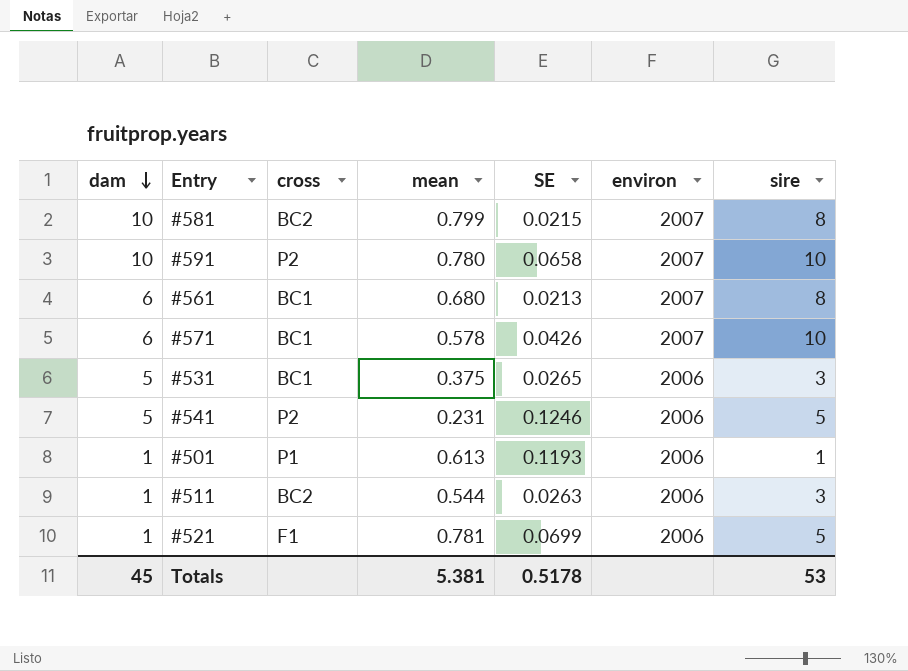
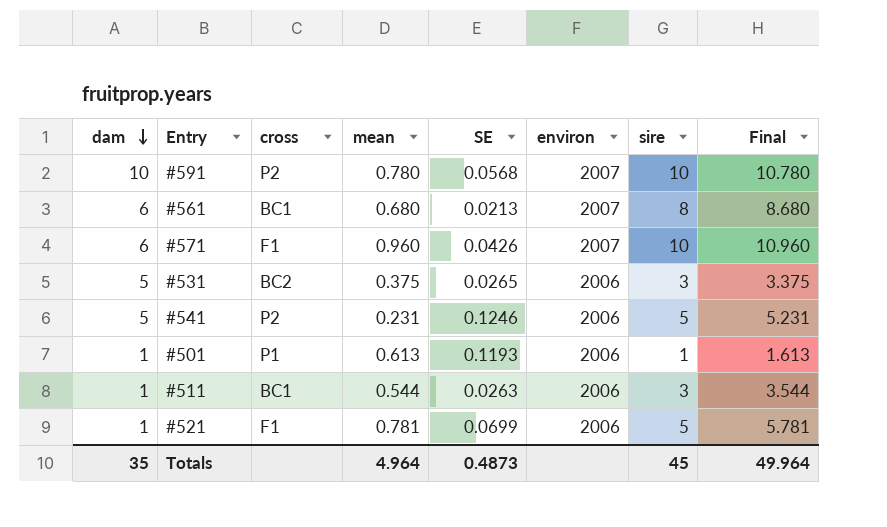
column Final | formula: none -> [mean] + [sire]
row #581: 10 | BC2 | 0.799 | 0.0215 | 2007 | 8 -> none
#591 | SE: 0.0658 -> 0.0568
#571 | cross: BC1 -> F1
#571 | mean: 0.578 -> 0.960
#531 | cross: BC1 -> BC2
#511 | cross: BC2 -> BC1
Totals | dam: 45 -> 35
Totals | mean: 5.381 -> 4.964
Totals | SE: 0.5178 -> 0.4873
Totals | sire: 53 -> 45

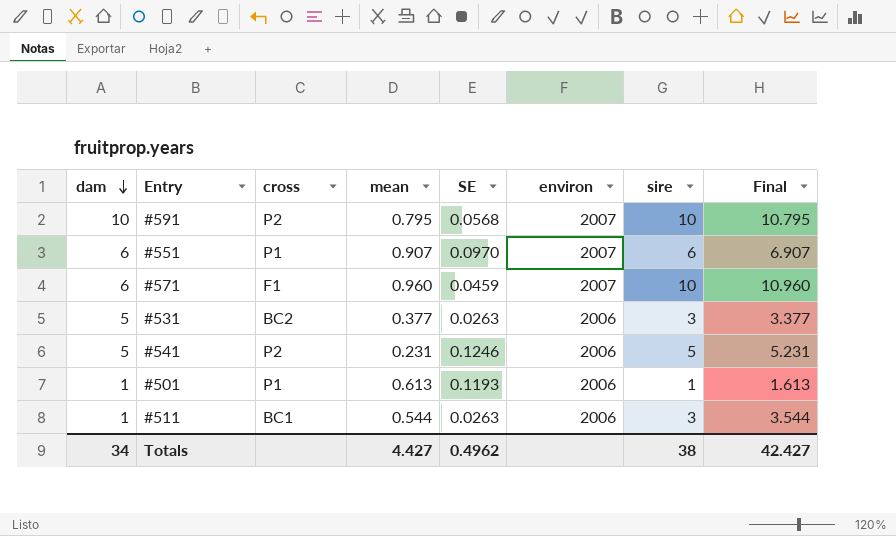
row #561: 6 | BC1 | 0.680 | 0.0213 | 2007 | 8 | 8.680 -> none
row #521: 1 | F1 | 0.781 | 0.0699 | 2006 | 5 | 5.781 -> none
#591 | mean: 0.780 -> 0.795
#591 | Final: 10.780 -> 10.795
row #551: none -> 6 | P1 | 0.907 | 0.0970 | 2007 | 6 | 6.907
#571 | SE: 0.0426 -> 0.0459
#531 | mean: 0.375 -> 0.377
#531 | SE: 0.0265 -> 0.0263
#531 | Final: 3.375 -> 3.377
Totals | dam: 35 -> 34
Totals | mean: 4.964 -> 4.427
Totals | SE: 0.4873 -> 0.4962
Totals | sire: 45 -> 38
Totals | Final: 49.964 -> 42.427

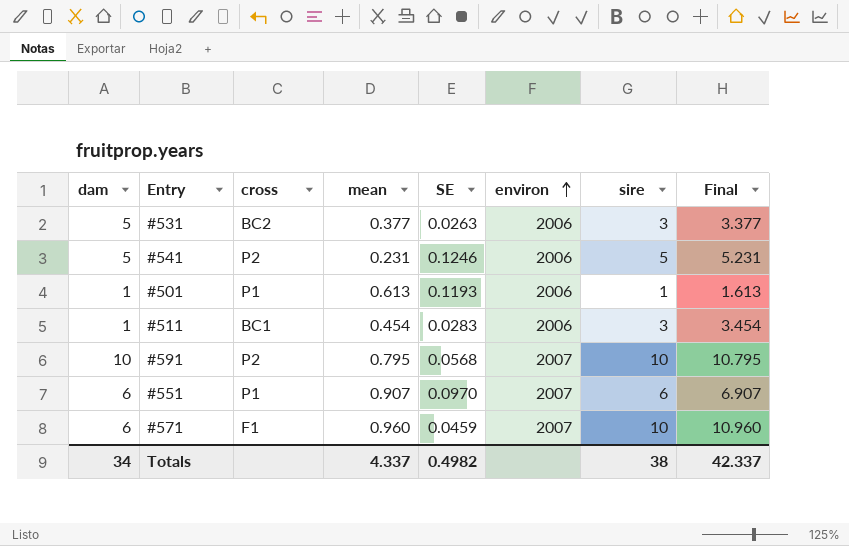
row order: dam descending -> environ ascending
#511 | mean: 0.544 -> 0.454
#511 | SE: 0.0263 -> 0.0283
#511 | Final: 3.544 -> 3.454
Totals | mean: 4.427 -> 4.337
Totals | SE: 0.4962 -> 0.4982
Totals | Final: 42.427 -> 42.337

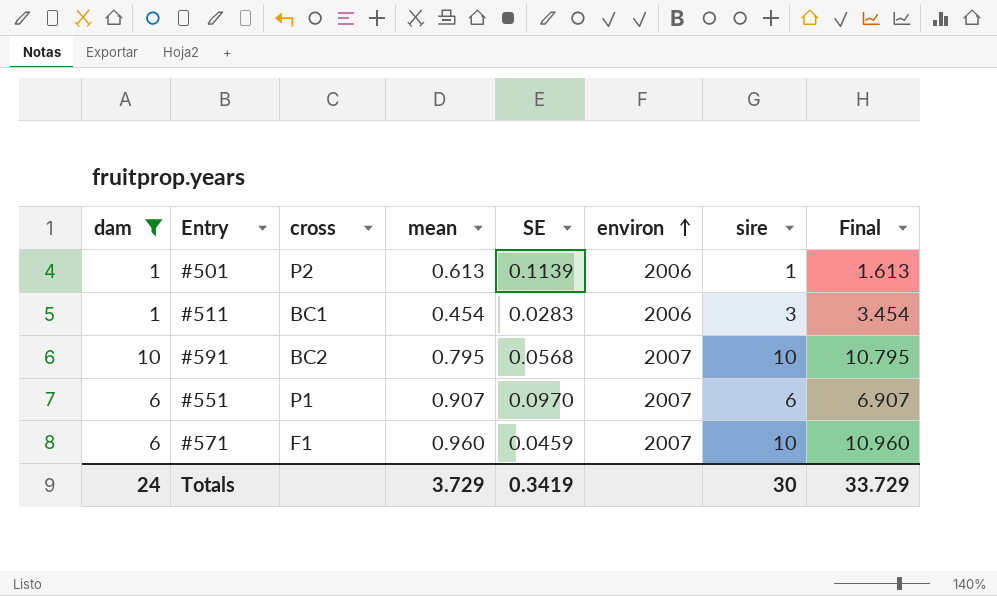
filter: none -> dam != 5
#501 | cross: P1 -> P2
#501 | SE: 0.1193 -> 0.1139
#591 | cross: P2 -> BC2
Totals | dam: 34 -> 24
Totals | mean: 4.337 -> 3.729
Totals | SE: 0.4982 -> 0.3419
Totals | sire: 38 -> 30
Totals | Final: 42.337 -> 33.729

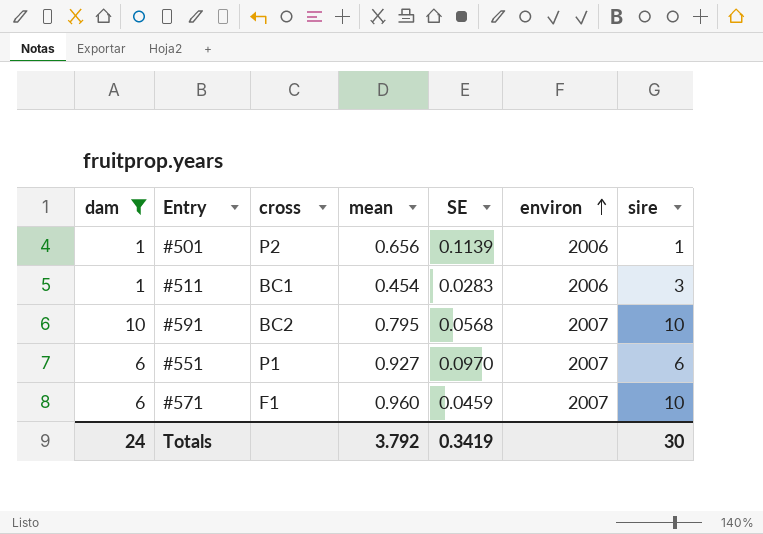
column Final | formula: [mean] + [sire] -> none
#501 | mean: 0.613 -> 0.656
#551 | mean: 0.907 -> 0.927
Totals | mean: 3.729 -> 3.792

